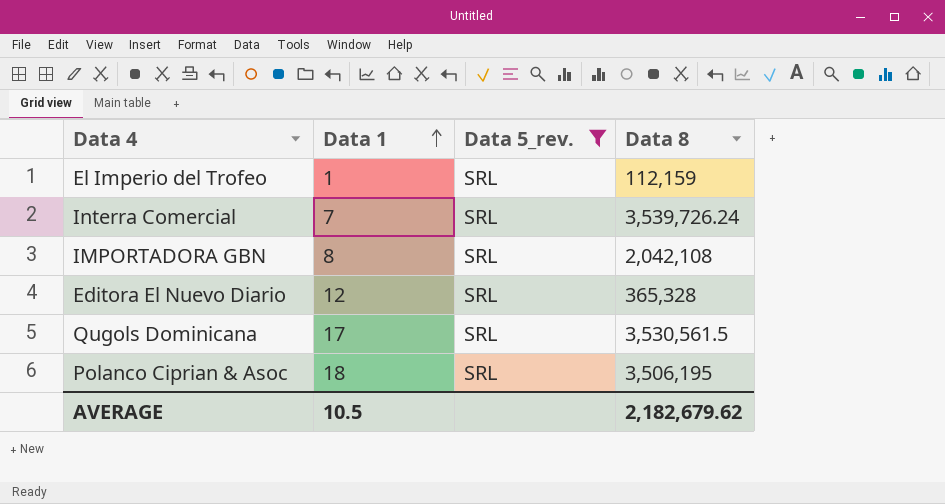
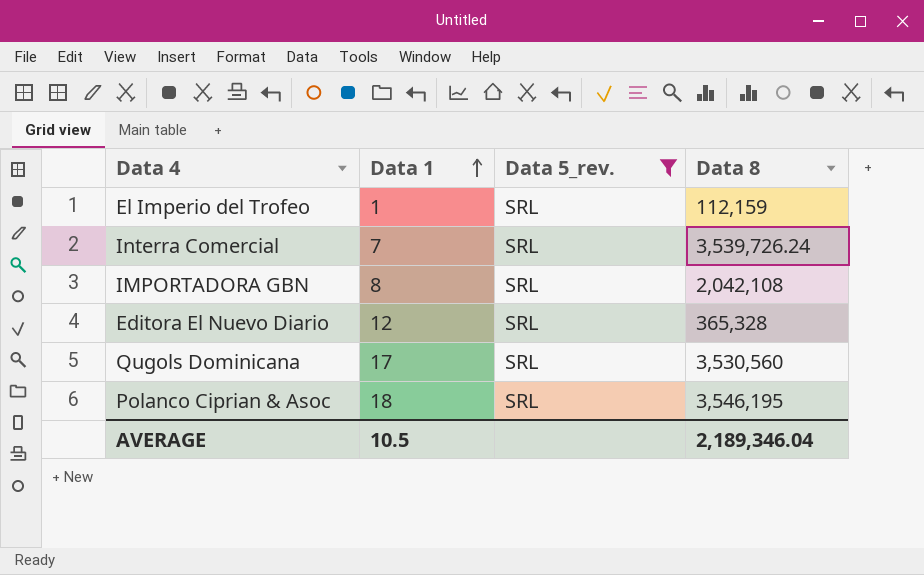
Qugols Dominicana | Data 8: 3,530,561.5 -> 3,530,560
Polanco Ciprian & Asoc | Data 8: 3,506,195 -> 3,546,195
AVERAGE | Data 8: 2,182,679.62 -> 2,189,346.04

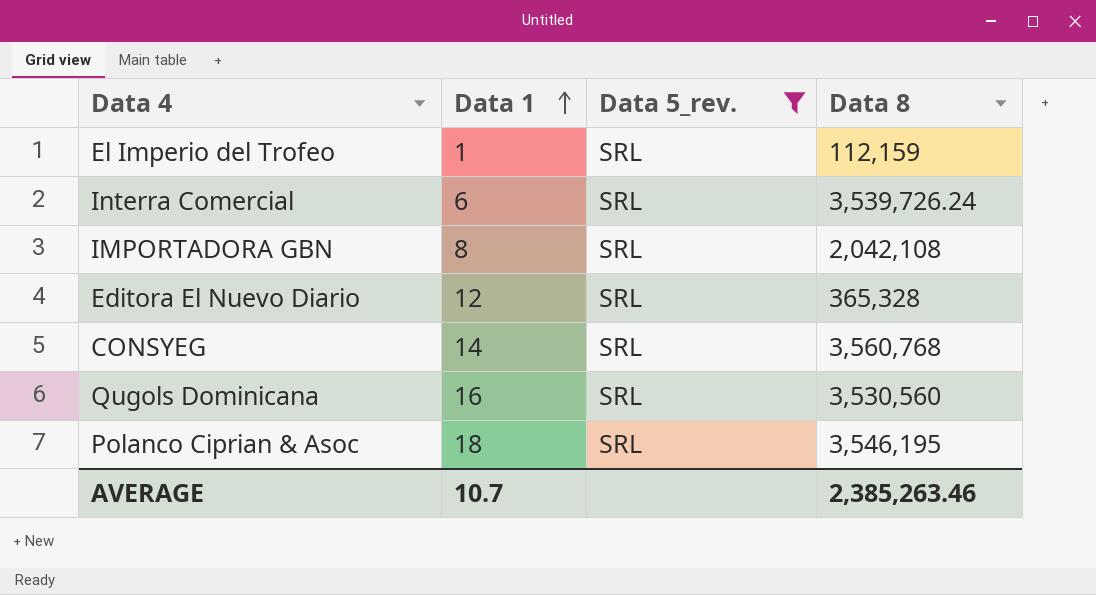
Interra Comercial | Data 1: 7 -> 6
row CONSYEG: none -> 14 | SRL | 3,560,768
Qugols Dominicana | Data 1: 17 -> 16
AVERAGE | Data 1: 10.5 -> 10.7
AVERAGE | Data 8: 2,189,346.04 -> 2,385,263.46

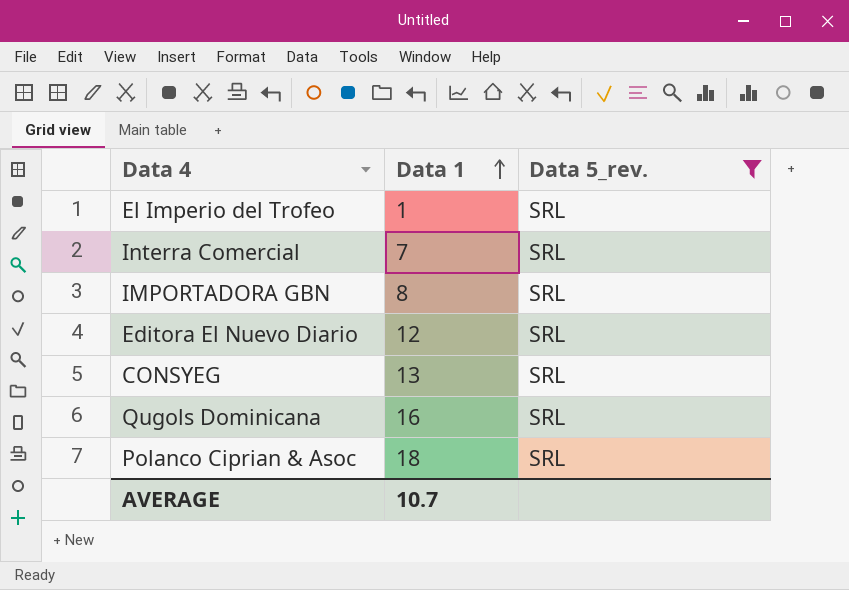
column Data 8 | position: 4 -> none
Interra Comercial | Data 1: 6 -> 7
CONSYEG | Data 1: 14 -> 13

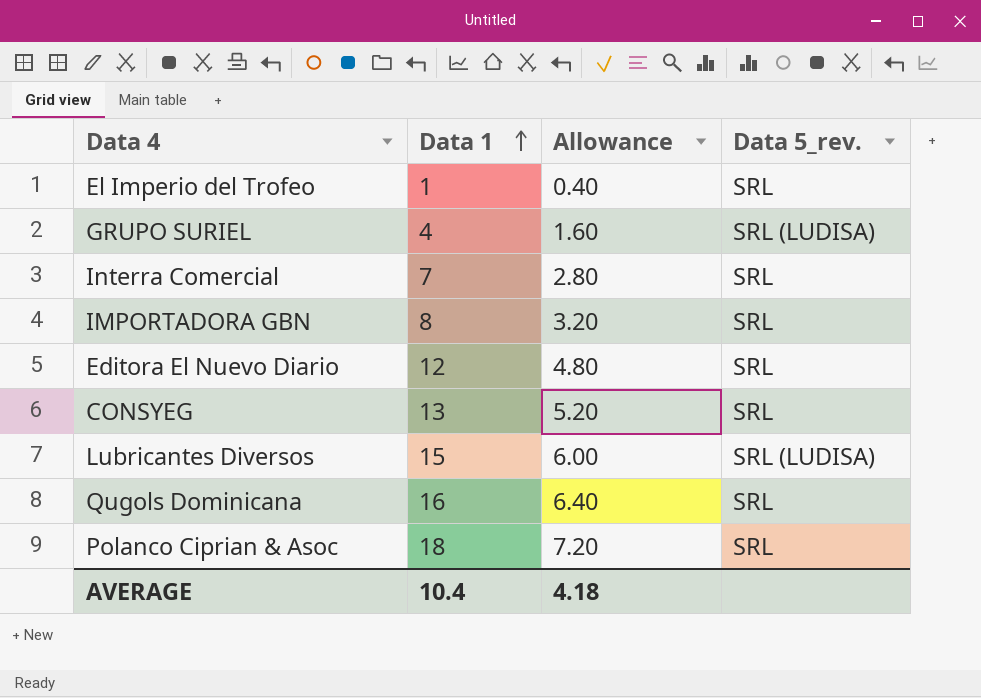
filter: Data 5_rev. = SRL -> none
column Allowance | formula: none -> [Data 1] * 0.4
AVERAGE | Data 1: 10.7 -> 10.4

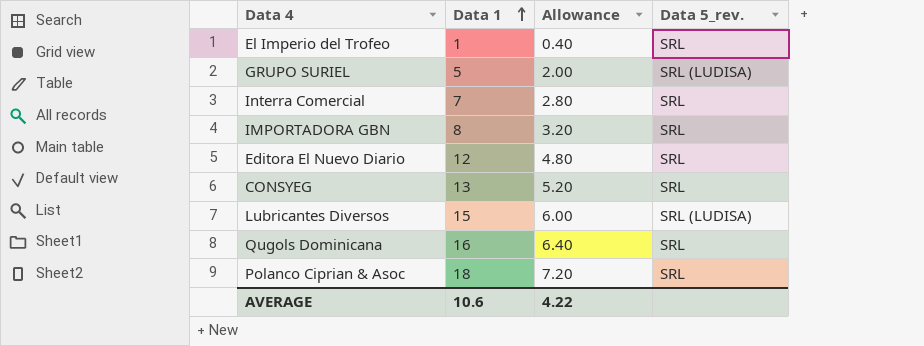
GRUPO SURIEL | Data 1: 4 -> 5
GRUPO SURIEL | Allowance: 1.60 -> 2.00
AVERAGE | Data 1: 10.4 -> 10.6
AVERAGE | Allowance: 4.18 -> 4.22

